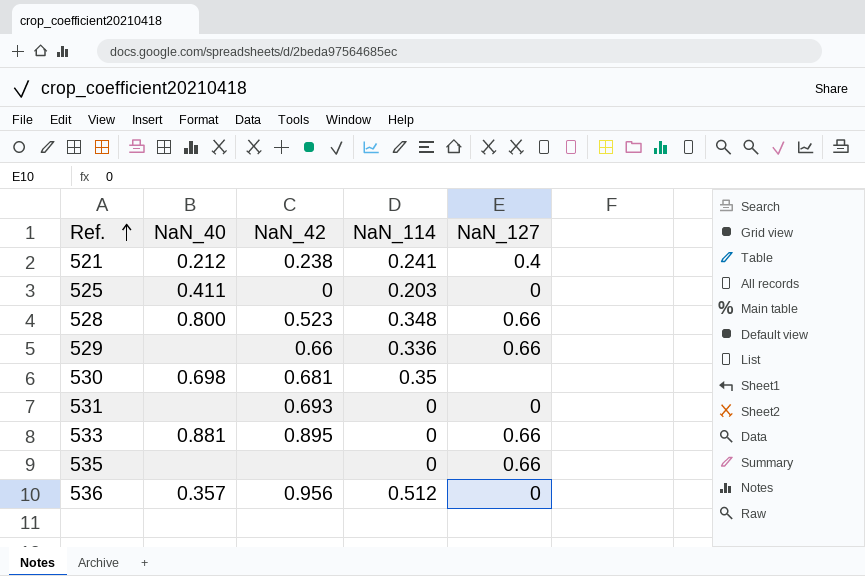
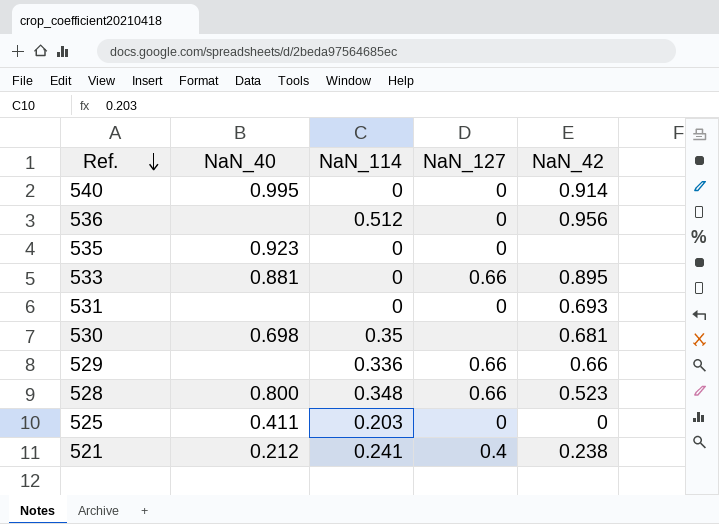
row order: Ref. ascending -> Ref. descending
column NaN_42 | position: 3 -> 5
row 540: none -> 0.995 | 0 | 0 | 0.914
536 | NaN_40: 0.357 -> none
535 | NaN_40: none -> 0.923
535 | NaN_127: 0.66 -> 0

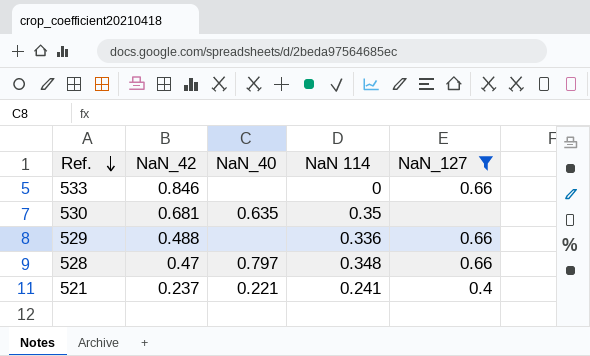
filter: none -> NaN_127 != 0
column NaN_42 | position: 5 -> 2
column name: NaN_114 -> NaN 114
533 | NaN_42: 0.895 -> 0.846
533 | NaN_40: 0.881 -> none
530 | NaN_40: 0.698 -> 0.635
529 | NaN_42: 0.66 -> 0.488
528 | NaN_42: 0.523 -> 0.47
528 | NaN_40: 0.800 -> 0.797
521 | NaN_42: 0.238 -> 0.237
521 | NaN_40: 0.212 -> 0.221

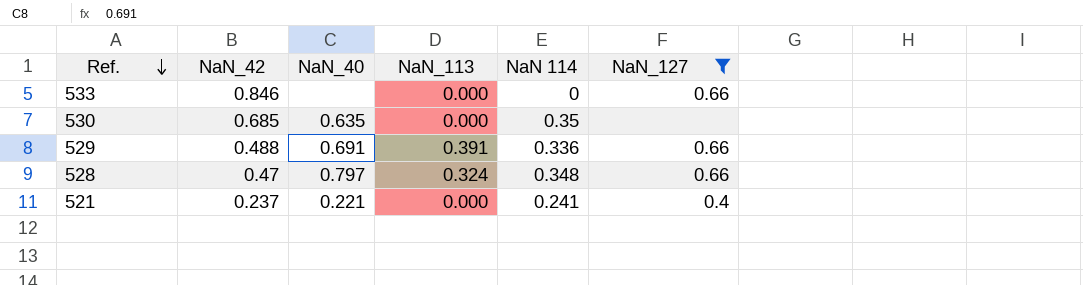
column NaN_113 | position: none -> 4
530 | NaN_42: 0.681 -> 0.685
529 | NaN_40: none -> 0.691

